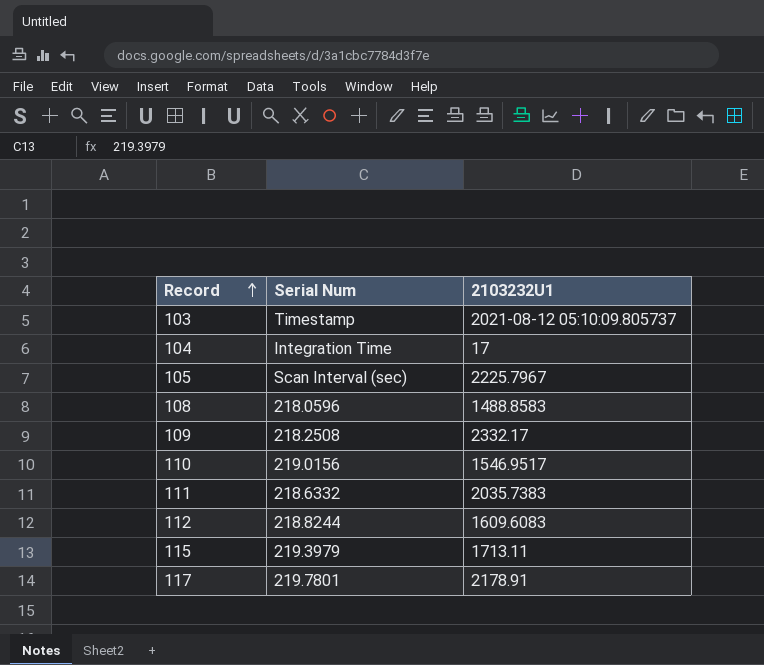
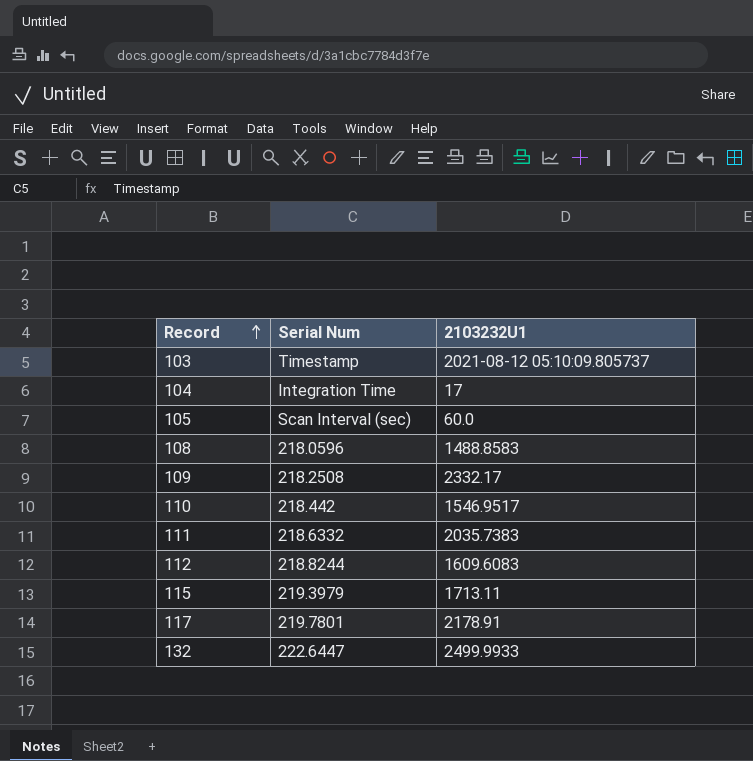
105 | 2103232U1: 2225.7967 -> 60.0
110 | Serial Num: 219.0156 -> 218.442
row 132: none -> 222.6447 | 2499.9933

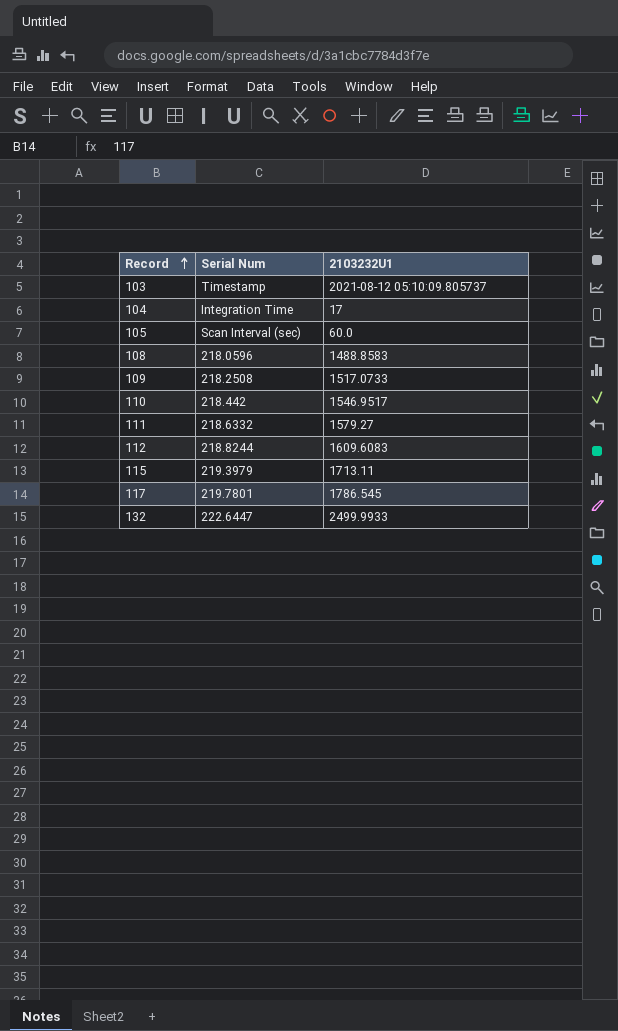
109 | 2103232U1: 2332.17 -> 1517.0733
111 | 2103232U1: 2035.7383 -> 1579.27
117 | 2103232U1: 2178.91 -> 1786.545

